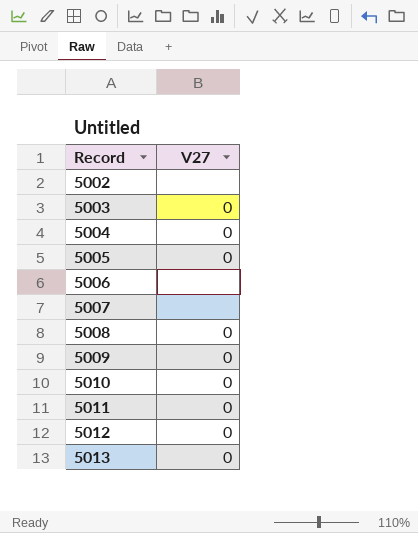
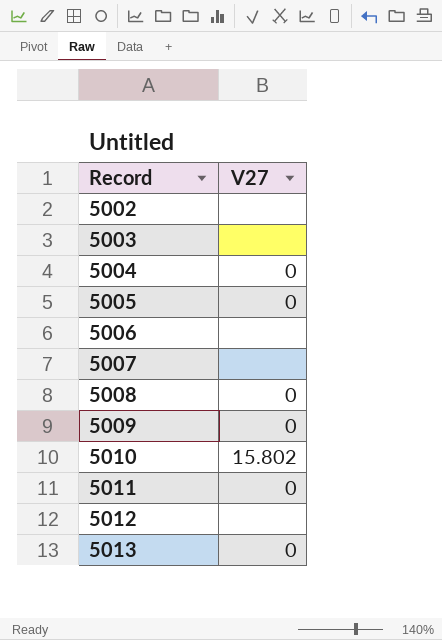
5003 | V27: 0 -> none
5010 | V27: 0 -> 15.802
5012 | V27: 0 -> none

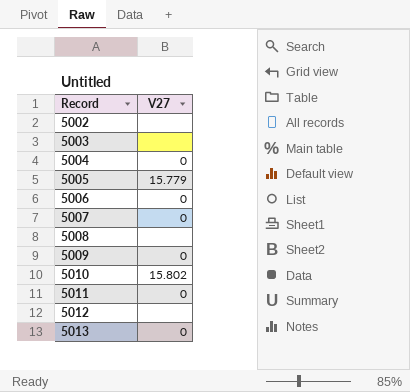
5005 | V27: 0 -> 15.779
5006 | V27: none -> 0
5007 | V27: none -> 0
5008 | V27: 0 -> none

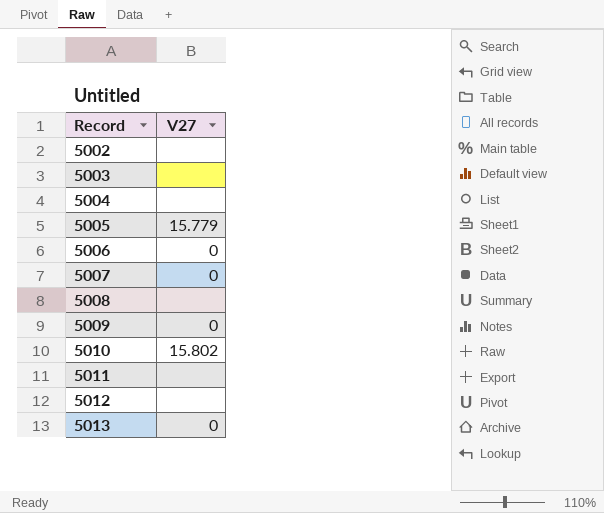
5004 | V27: 0 -> none
5011 | V27: 0 -> none

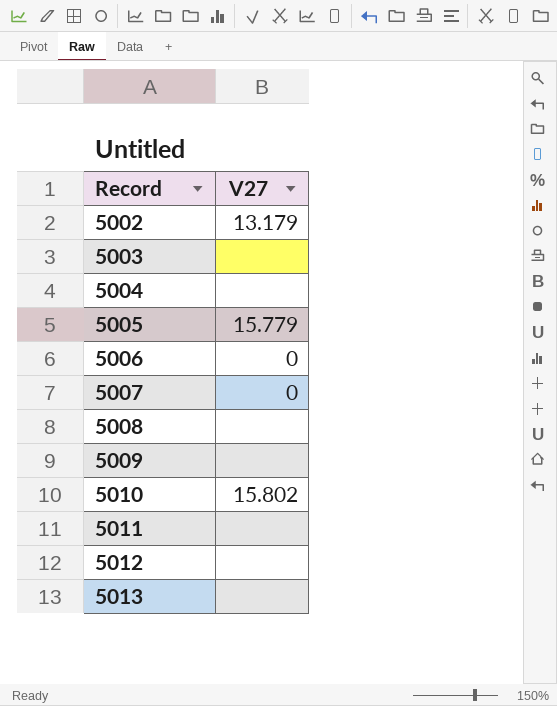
5002 | V27: none -> 13.179
5009 | V27: 0 -> none
5013 | V27: 0 -> none

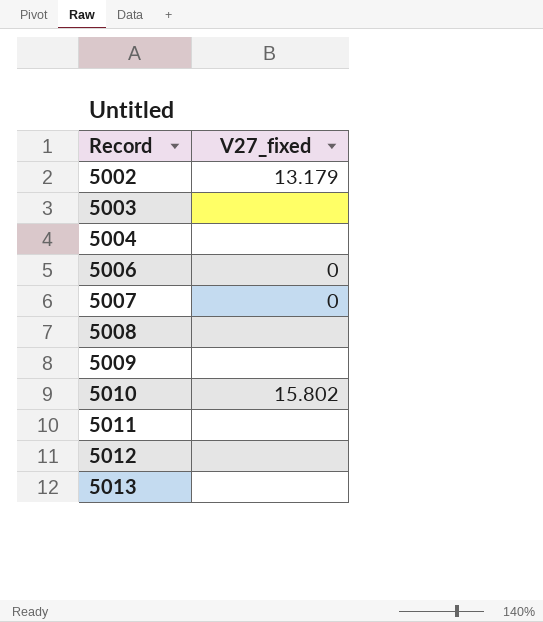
column name: V27 -> V27_fixed
row 5005: 15.779 -> none

